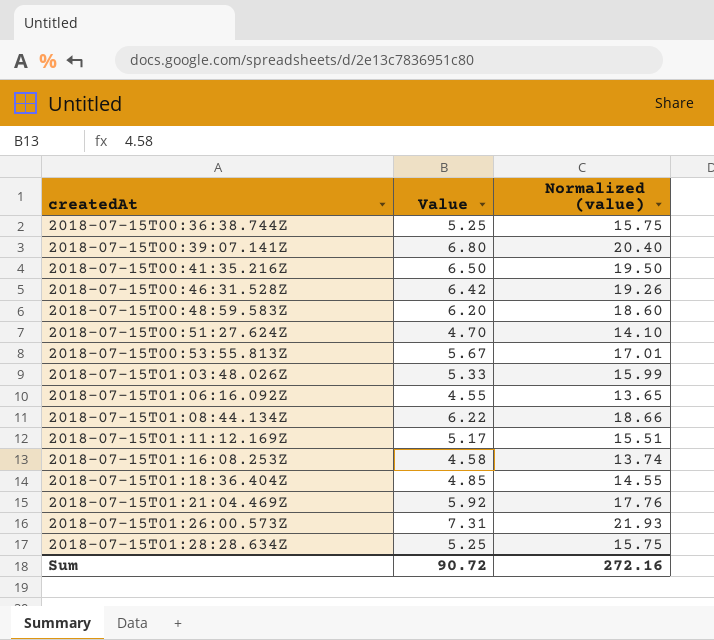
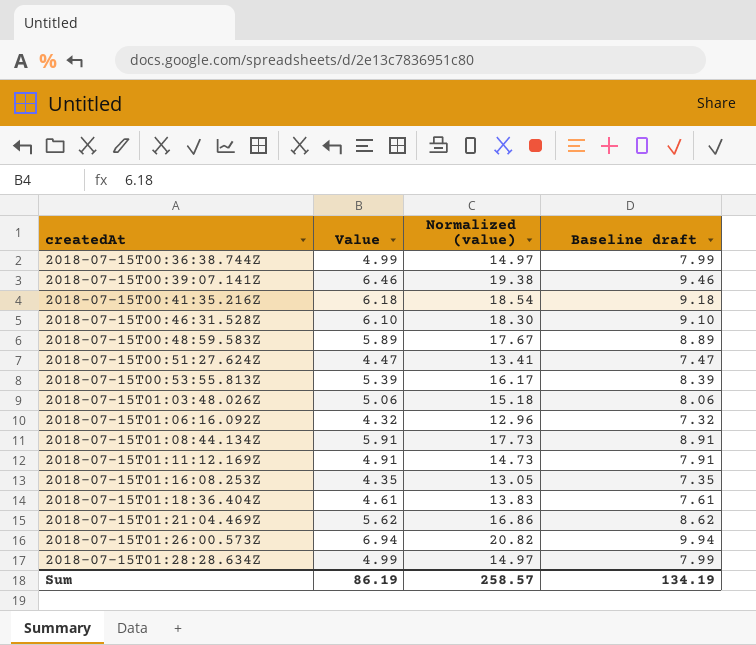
column Baseline draft | formula: none -> [Value] + 3
2018-07-15T00:36:38.744Z | Value: 5.25 -> 4.99
2018-07-15T00:36:38.744Z | Normalized (value): 15.75 -> 14.97
2018-07-15T00:39:07.141Z | Value: 6.80 -> 6.46
2018-07-15T00:39:07.141Z | Normalized (value): 20.40 -> 19.38
2018-07-15T00:41:35.216Z | Value: 6.50 -> 6.18
2018-07-15T00:41:35.216Z | Normalized (value): 19.50 -> 18.54
2018-07-15T00:46:31.528Z | Value: 6.42 -> 6.10
2018-07-15T00:46:31.528Z | Normalized (value): 19.26 -> 18.30
2018-07-15T00:48:59.583Z | Value: 6.20 -> 5.89
2018-07-15T00:48:59.583Z | Normalized (value): 18.60 -> 17.67
2018-07-15T00:51:27.624Z | Value: 4.70 -> 4.47
2018-07-15T00:51:27.624Z | Normalized (value): 14.10 -> 13.41
2018-07-15T00:53:55.813Z | Value: 5.67 -> 5.39
2018-07-15T00:53:55.813Z | Normalized (value): 17.01 -> 16.17
2018-07-15T01:03:48.026Z | Value: 5.33 -> 5.06
2018-07-15T01:03:48.026Z | Normalized (value): 15.99 -> 15.18
2018-07-15T01:06:16.092Z | Value: 4.55 -> 4.32
2018-07-15T01:06:16.092Z | Normalized (value): 13.65 -> 12.96
2018-07-15T01:08:44.134Z | Value: 6.22 -> 5.91
2018-07-15T01:08:44.134Z | Normalized (value): 18.66 -> 17.73
2018-07-15T01:11:12.169Z | Value: 5.17 -> 4.91
2018-07-15T01:11:12.169Z | Normalized (value): 15.51 -> 14.73
2018-07-15T01:16:08.253Z | Value: 4.58 -> 4.35
2018-07-15T01:16:08.253Z | Normalized (value): 13.74 -> 13.05
2018-07-15T01:18:36.404Z | Value: 4.85 -> 4.61
2018-07-15T01:18:36.404Z | Normalized (value): 14.55 -> 13.83
2018-07-15T01:21:04.469Z | Value: 5.92 -> 5.62
2018-07-15T01:21:04.469Z | Normalized (value): 17.76 -> 16.86
2018-07-15T01:26:00.573Z | Value: 7.31 -> 6.94
2018-07-15T01:26:00.573Z | Normalized (value): 21.93 -> 20.82
2018-07-15T01:28:28.634Z | Value: 5.25 -> 4.99
2018-07-15T01:28:28.634Z | Normalized (value): 15.75 -> 14.97
Sum | Value: 90.72 -> 86.19
Sum | Normalized (value): 272.16 -> 258.57

